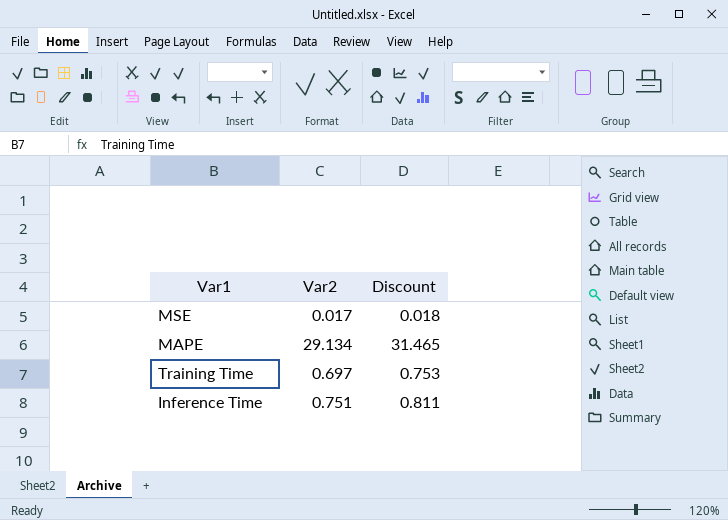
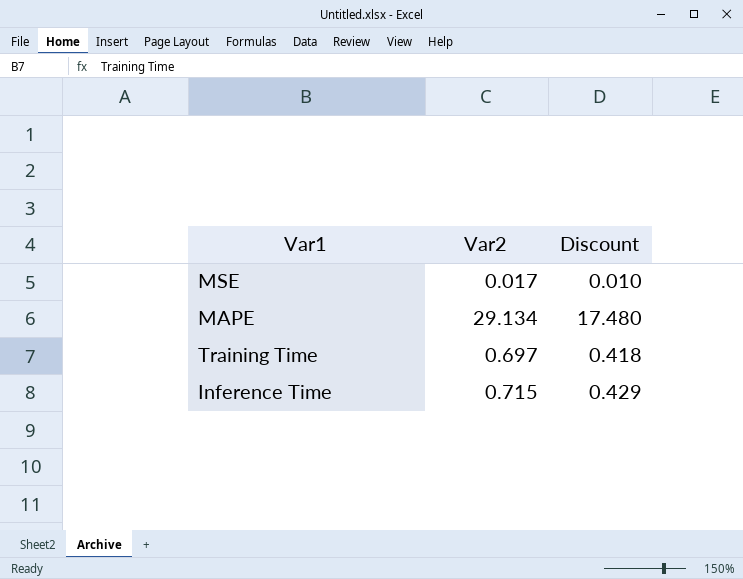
column Discount | formula: [Var2] * 1.08 -> [Var2] * 0.6
Inference Time | Var2: 0.751 -> 0.715

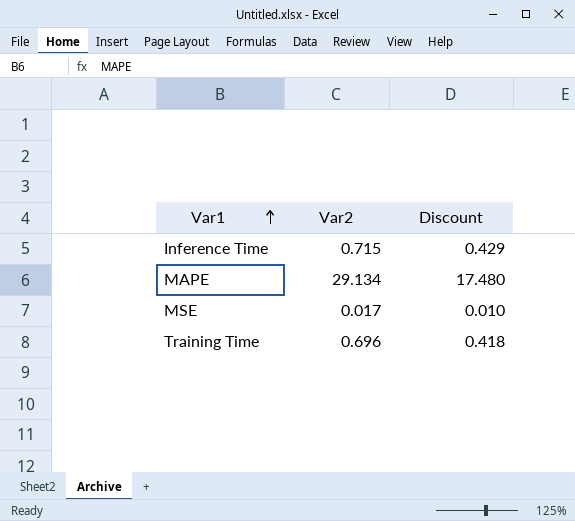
row order: none -> Var1 ascending
Training Time | Var2: 0.697 -> 0.696

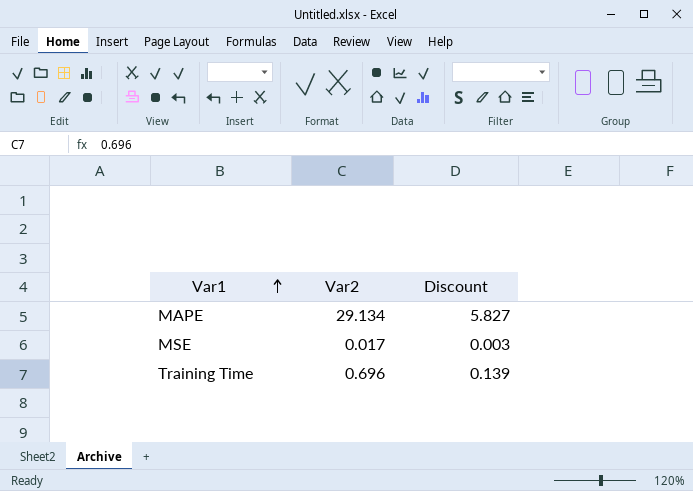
column Discount | formula: [Var2] * 0.6 -> [Var2] * 0.2
row Inference Time: 0.715 | 0.429 -> none

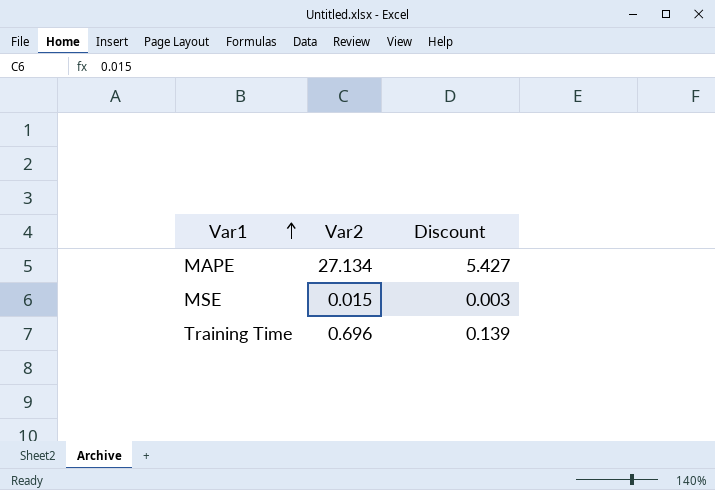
MAPE | Var2: 29.134 -> 27.134
MAPE | Discount: 5.827 -> 5.427
MSE | Var2: 0.017 -> 0.015

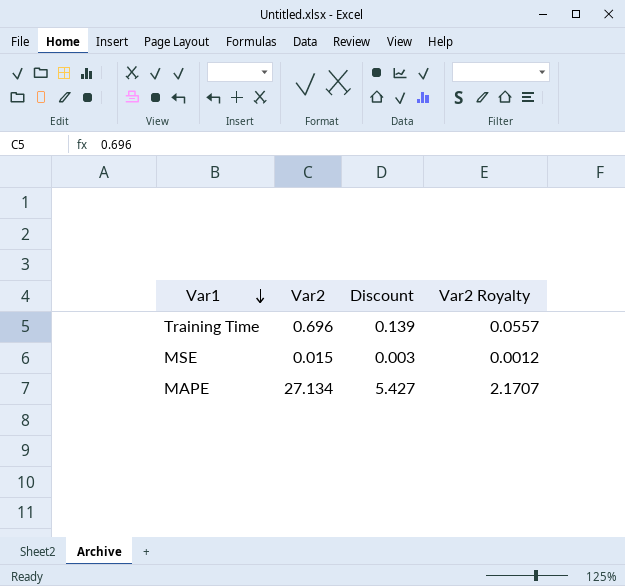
row order: Var1 ascending -> Var1 descending
column Var2 Royalty | formula: none -> [Var2] * 0.08

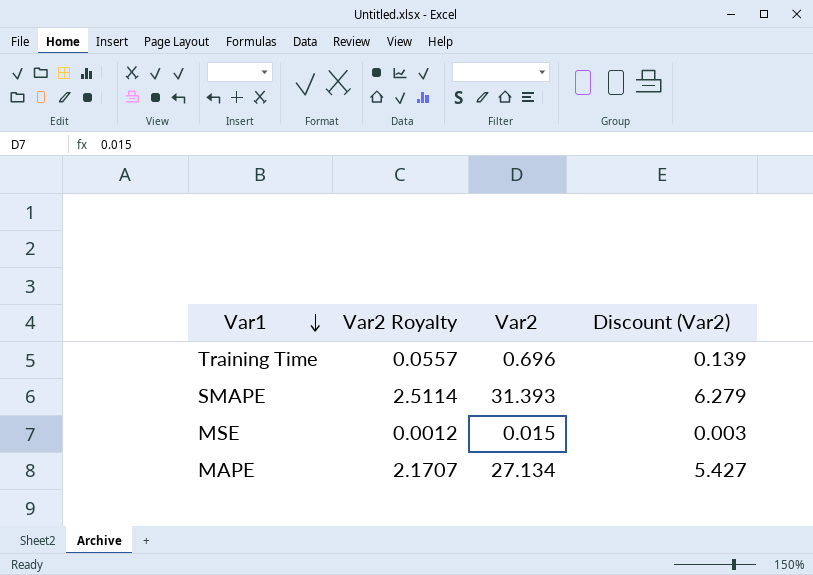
column Var2 Royalty | position: 4 -> 2
column name: Discount -> Discount (Var2)
row SMAPE: none -> 2.5114 | 31.393 | 6.279

